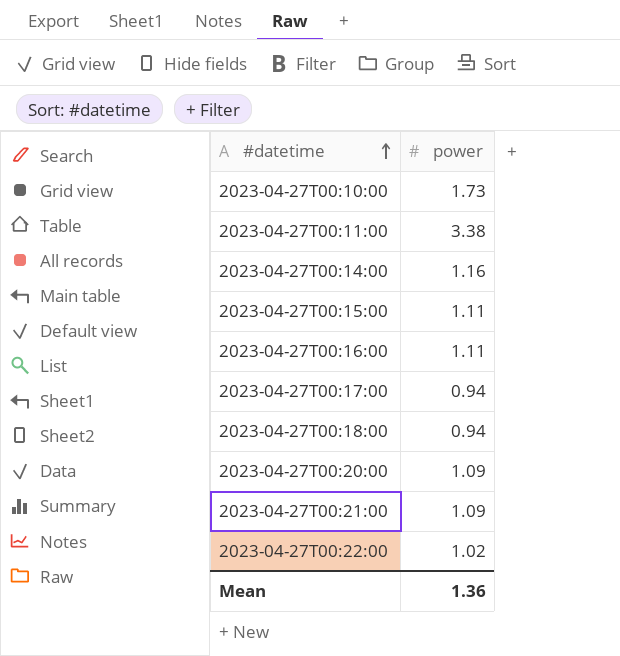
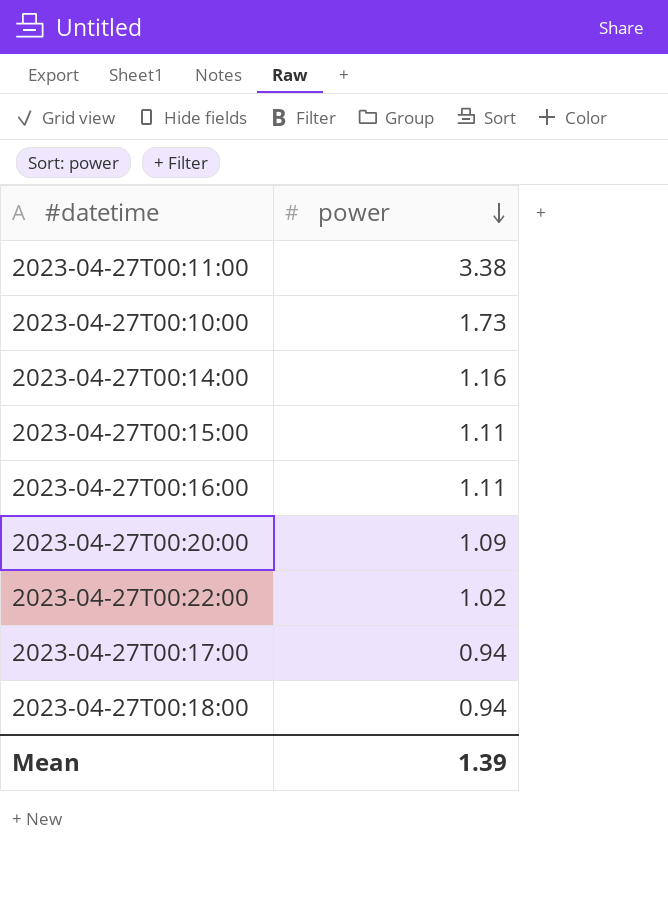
row order: #datetime ascending -> power descending
row 2023-04-27T00:21:00: 1.09 -> none
Mean | power: 1.36 -> 1.39

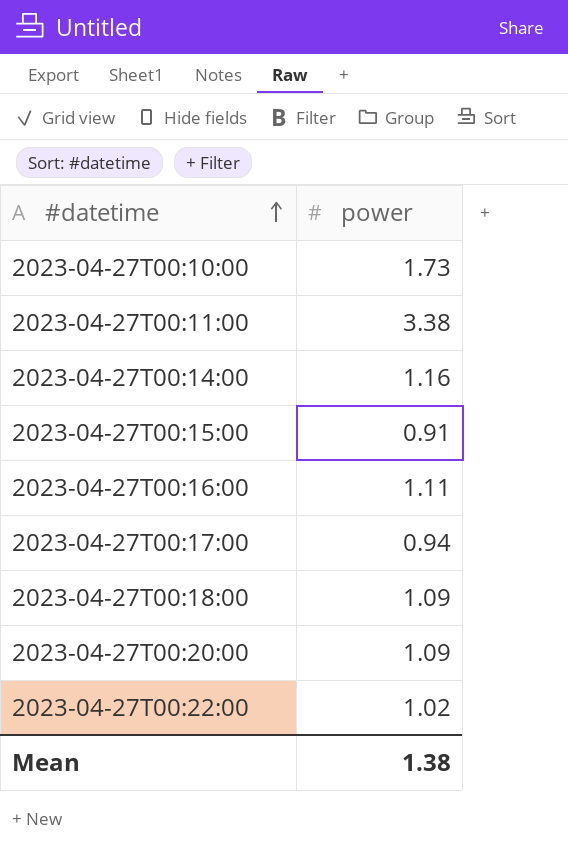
row order: power descending -> #datetime ascending
2023-04-27T00:15:00 | power: 1.11 -> 0.91
2023-04-27T00:18:00 | power: 0.94 -> 1.09
Mean | power: 1.39 -> 1.38

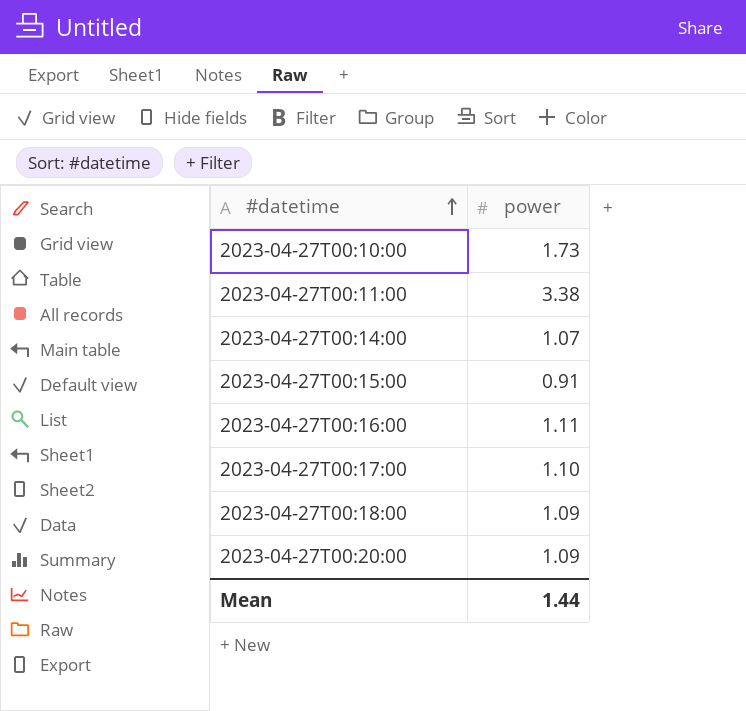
row 2023-04-27T00:22:00: 1.02 -> none
2023-04-27T00:14:00 | power: 1.16 -> 1.07
2023-04-27T00:17:00 | power: 0.94 -> 1.10
Mean | power: 1.38 -> 1.44

